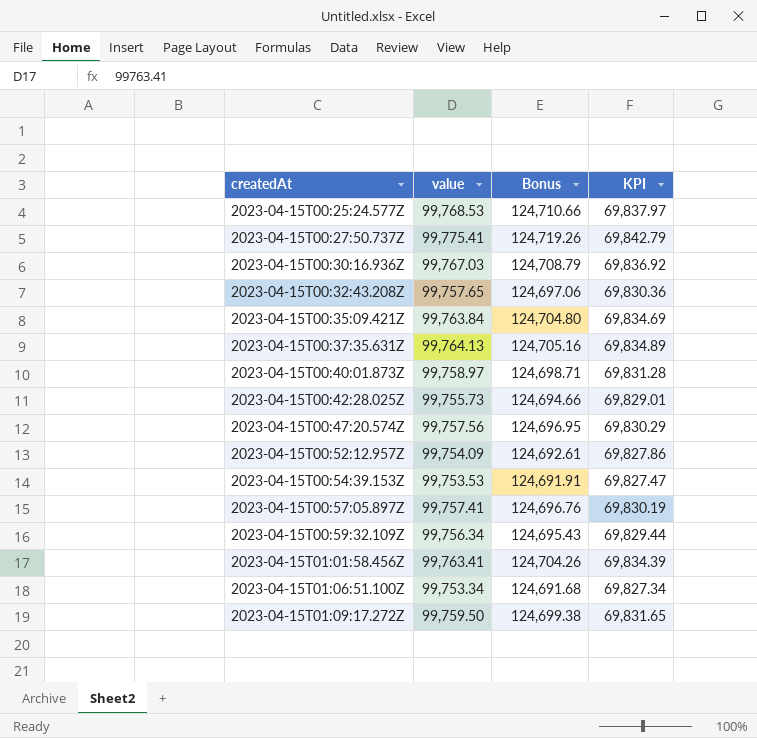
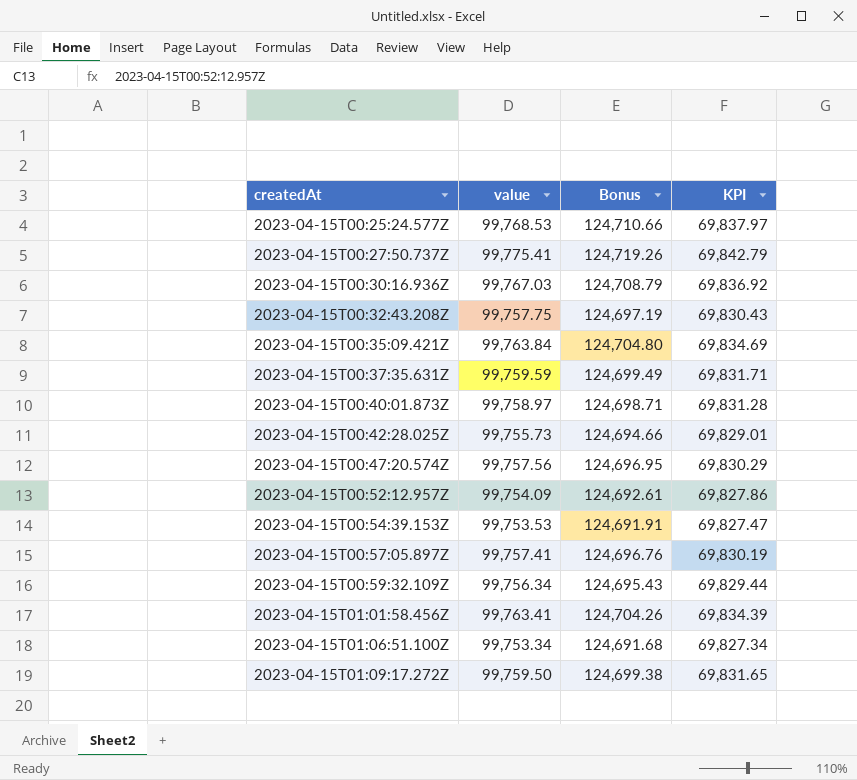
2023-04-15T00:32:43.208Z | value: 99,757.65 -> 99,757.75
2023-04-15T00:32:43.208Z | Bonus: 124,697.06 -> 124,697.19
2023-04-15T00:32:43.208Z | KPI: 69,830.36 -> 69,830.43
2023-04-15T00:37:35.631Z | value: 99,764.13 -> 99,759.59
2023-04-15T00:37:35.631Z | Bonus: 124,705.16 -> 124,699.49
2023-04-15T00:37:35.631Z | KPI: 69,834.89 -> 69,831.71

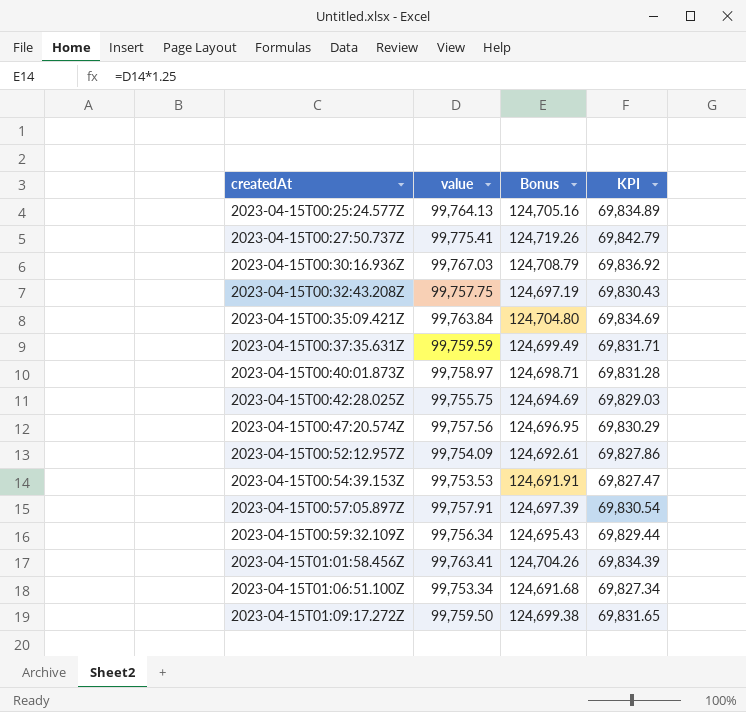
2023-04-15T00:25:24.577Z | value: 99,768.53 -> 99,764.13
2023-04-15T00:25:24.577Z | Bonus: 124,710.66 -> 124,705.16
2023-04-15T00:25:24.577Z | KPI: 69,837.97 -> 69,834.89
2023-04-15T00:42:28.025Z | value: 99,755.73 -> 99,755.75
2023-04-15T00:42:28.025Z | Bonus: 124,694.66 -> 124,694.69
2023-04-15T00:42:28.025Z | KPI: 69,829.01 -> 69,829.03
2023-04-15T00:57:05.897Z | value: 99,757.41 -> 99,757.91
2023-04-15T00:57:05.897Z | Bonus: 124,696.76 -> 124,697.39
2023-04-15T00:57:05.897Z | KPI: 69,830.19 -> 69,830.54

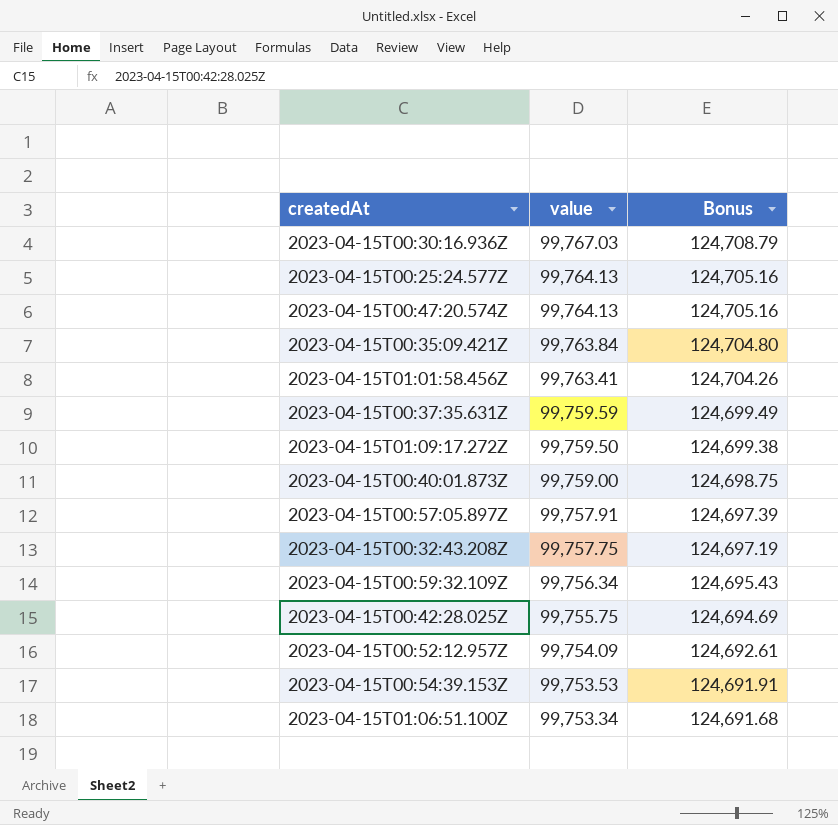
row order: createdAt ascending -> value descending
column KPI | formula: [value] * 0.7 -> none
row 2023-04-15T00:27:50.737Z: 99,775.41 | 124,719.26 | 69,842.79 -> none
2023-04-15T00:47:20.574Z | value: 99,757.56 -> 99,764.13
2023-04-15T00:47:20.574Z | Bonus: 124,696.95 -> 124,705.16
2023-04-15T00:40:01.873Z | value: 99,758.97 -> 99,759.00
2023-04-15T00:40:01.873Z | Bonus: 124,698.71 -> 124,698.75

